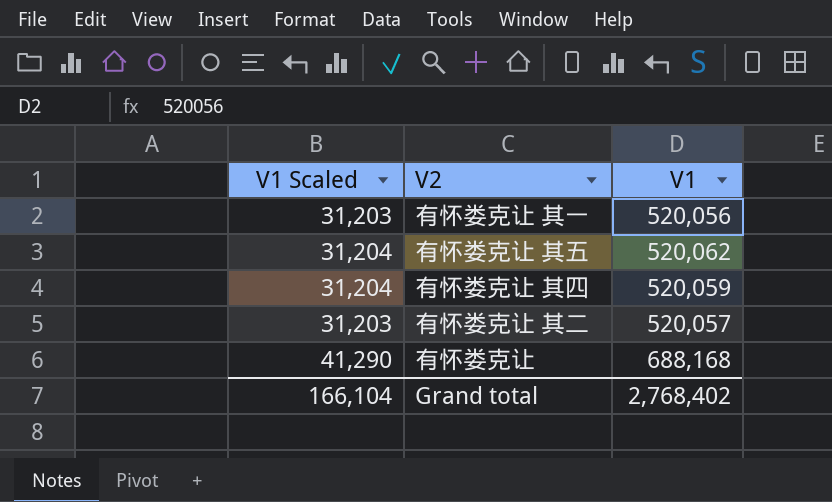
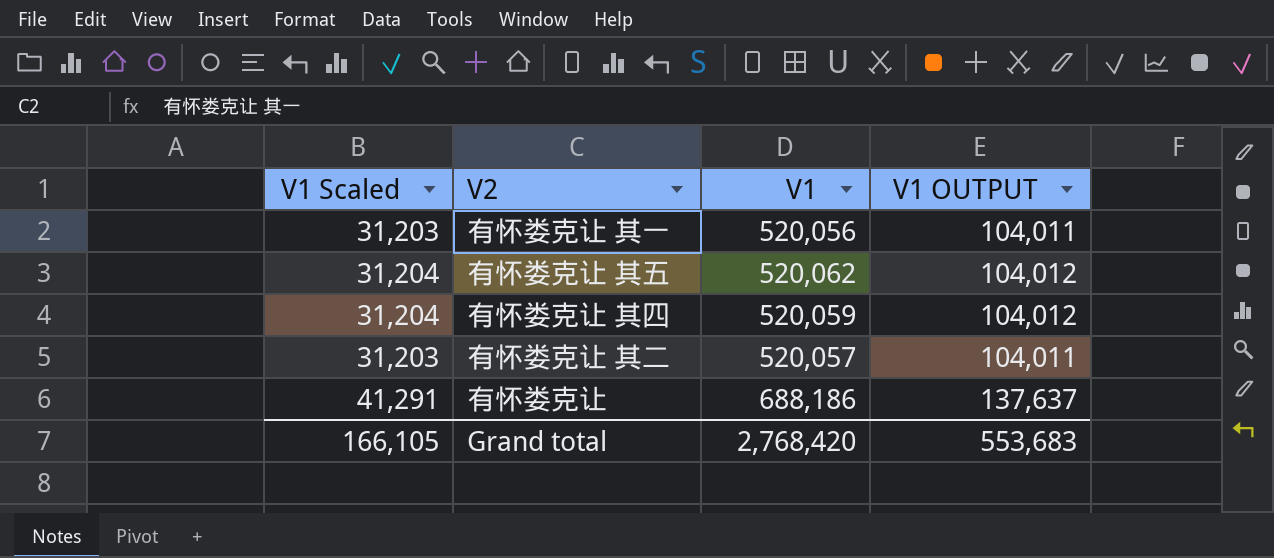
column V1 OUTPUT | formula: none -> [V1] * 0.2
有怀娄克让 | V1 Scaled: 41,290 -> 41,291
有怀娄克让 | V1: 688,168 -> 688,186
Grand total | V1 Scaled: 166,104 -> 166,105
Grand total | V1: 2,768,402 -> 2,768,420

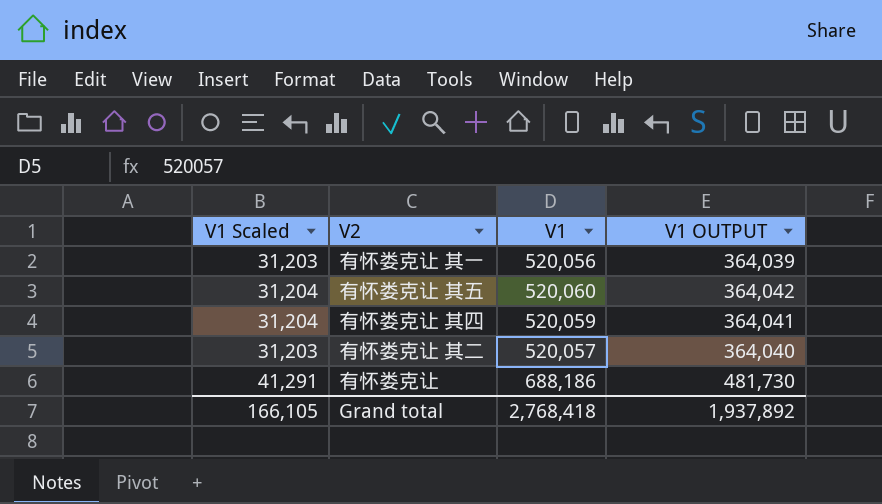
column V1 OUTPUT | formula: [V1] * 0.2 -> [V1] * 0.7
有怀娄克让 其五 | V1: 520,062 -> 520,060
Grand total | V1: 2,768,420 -> 2,768,418
Grand total | V1 OUTPUT: 553,683 -> 1,937,892

